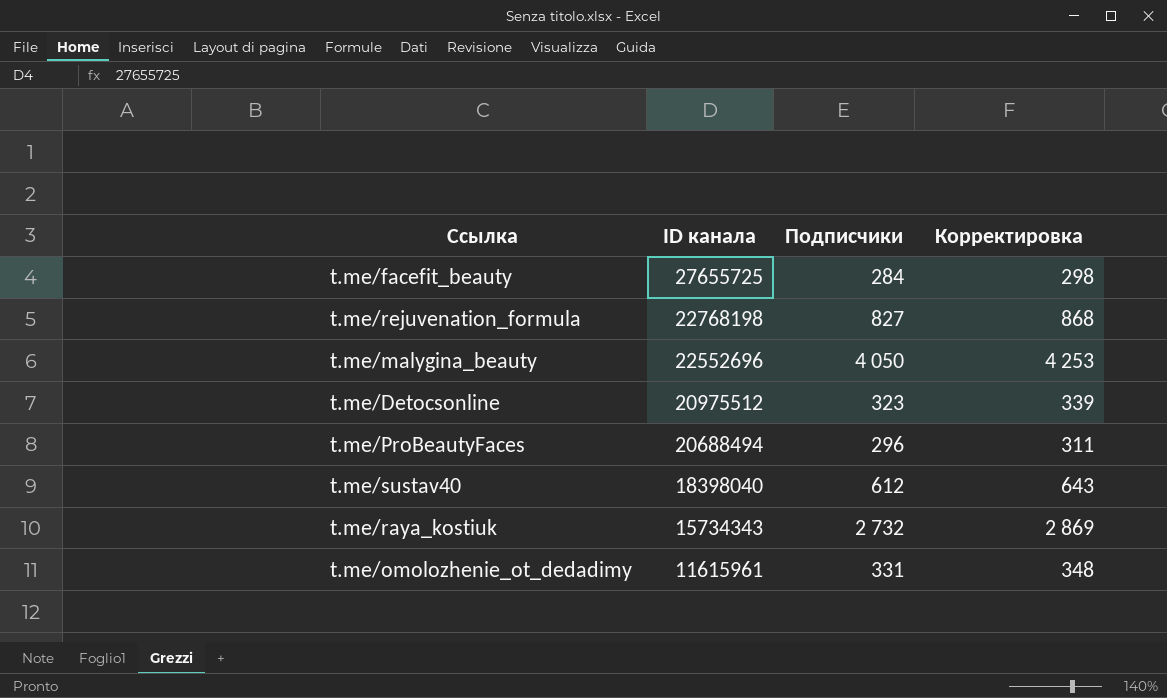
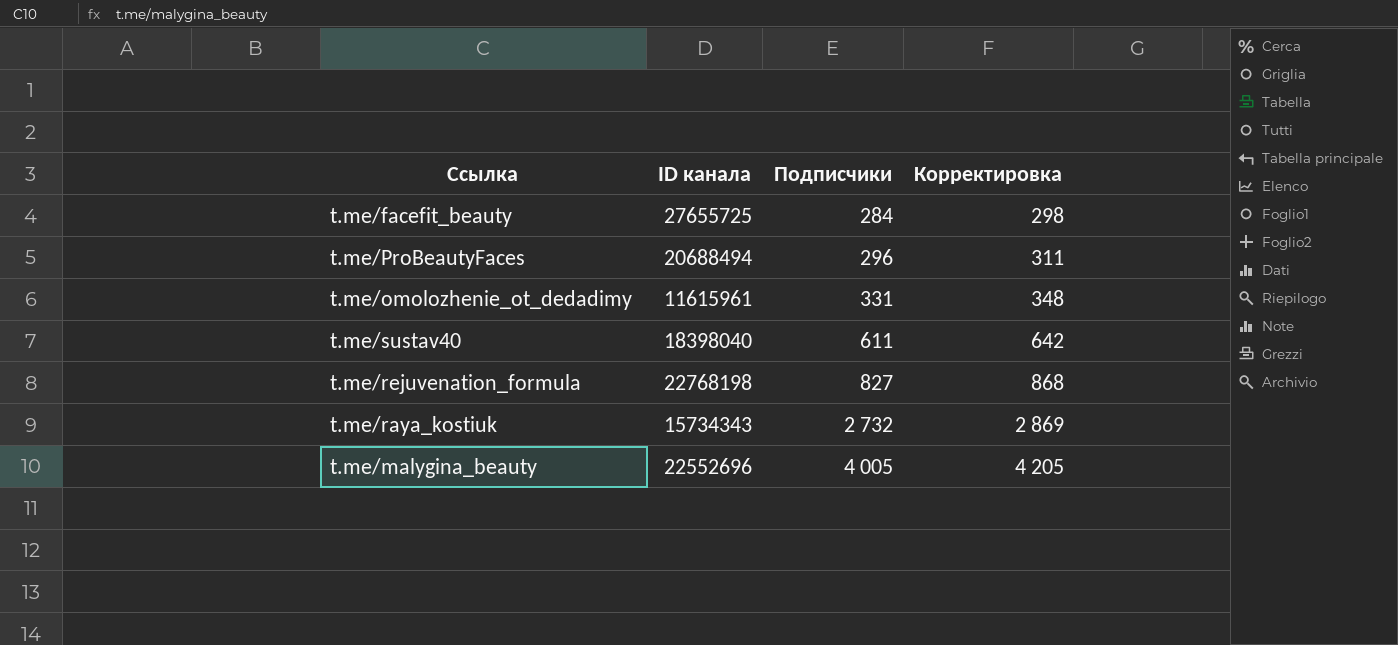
row order: ID канала descending -> Подписчики ascending
row t.me/Detocsonline: 20975512 | 323 | 339 -> none
t.me/sustav40 | Подписчики: 612 -> 611
t.me/sustav40 | Корректировка: 643 -> 642
t.me/malygina_beauty | Подписчики: 4 050 -> 4 005
t.me/malygina_beauty | Корректировка: 4 253 -> 4 205

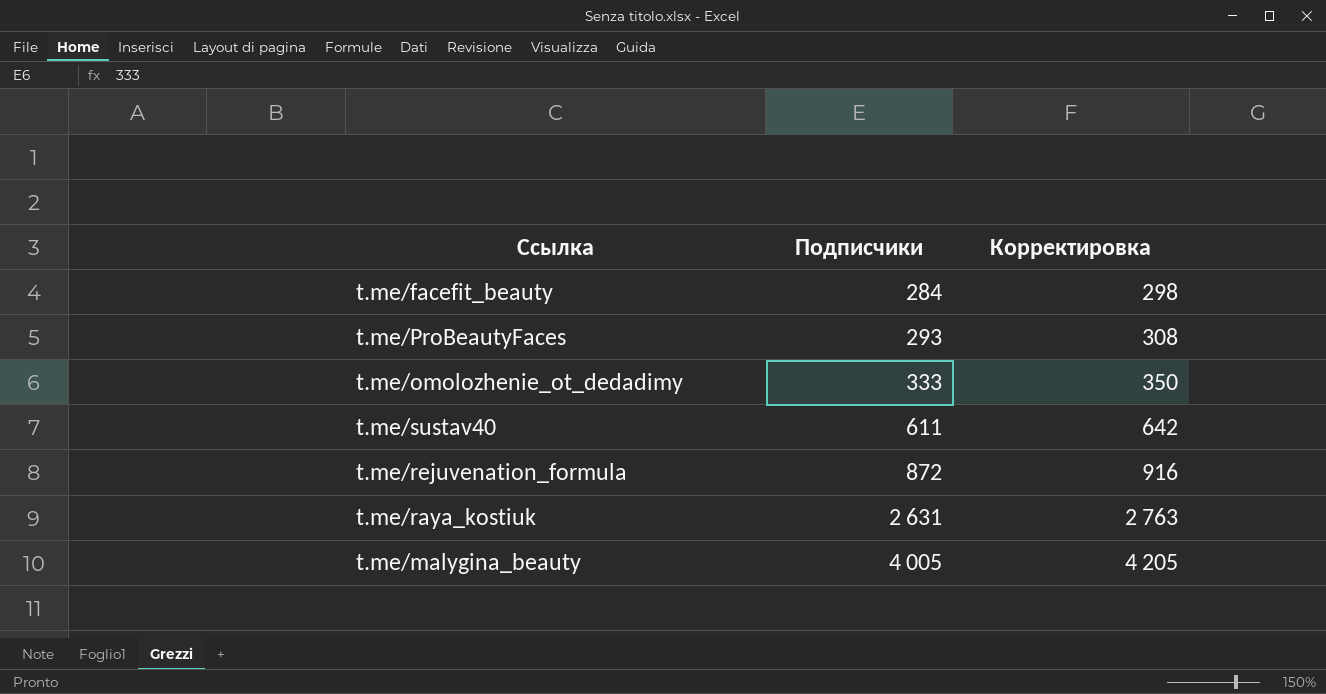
column ID канала | position: 2 -> none
t.me/ProBeautyFaces | Подписчики: 296 -> 293
t.me/ProBeautyFaces | Корректировка: 311 -> 308
t.me/omolozhenie_ot_dedadimy | Подписчики: 331 -> 333
t.me/omolozhenie_ot_dedadimy | Корректировка: 348 -> 350
t.me/rejuvenation_formula | Подписчики: 827 -> 872
t.me/rejuvenation_formula | Корректировка: 868 -> 916
t.me/raya_kostiuk | Подписчики: 2 732 -> 2 631
t.me/raya_kostiuk | Корректировка: 2 869 -> 2 763

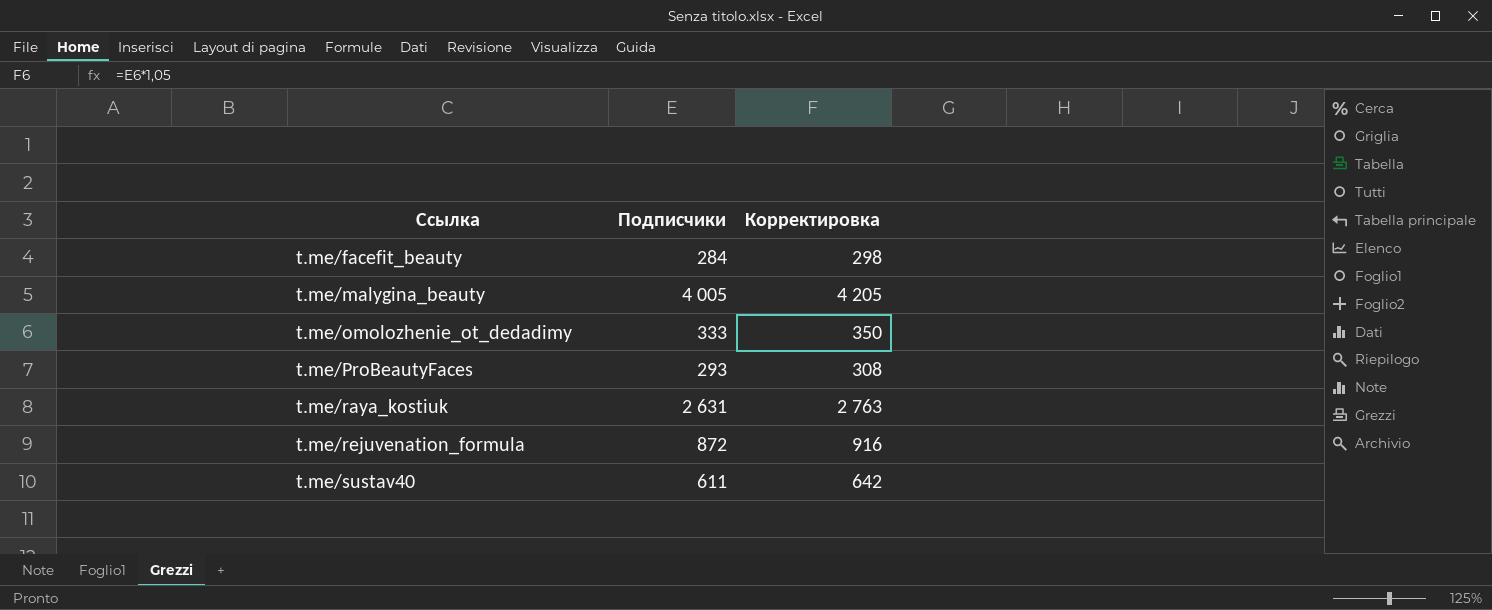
row order: Подписчики ascending -> Ссылка ascending

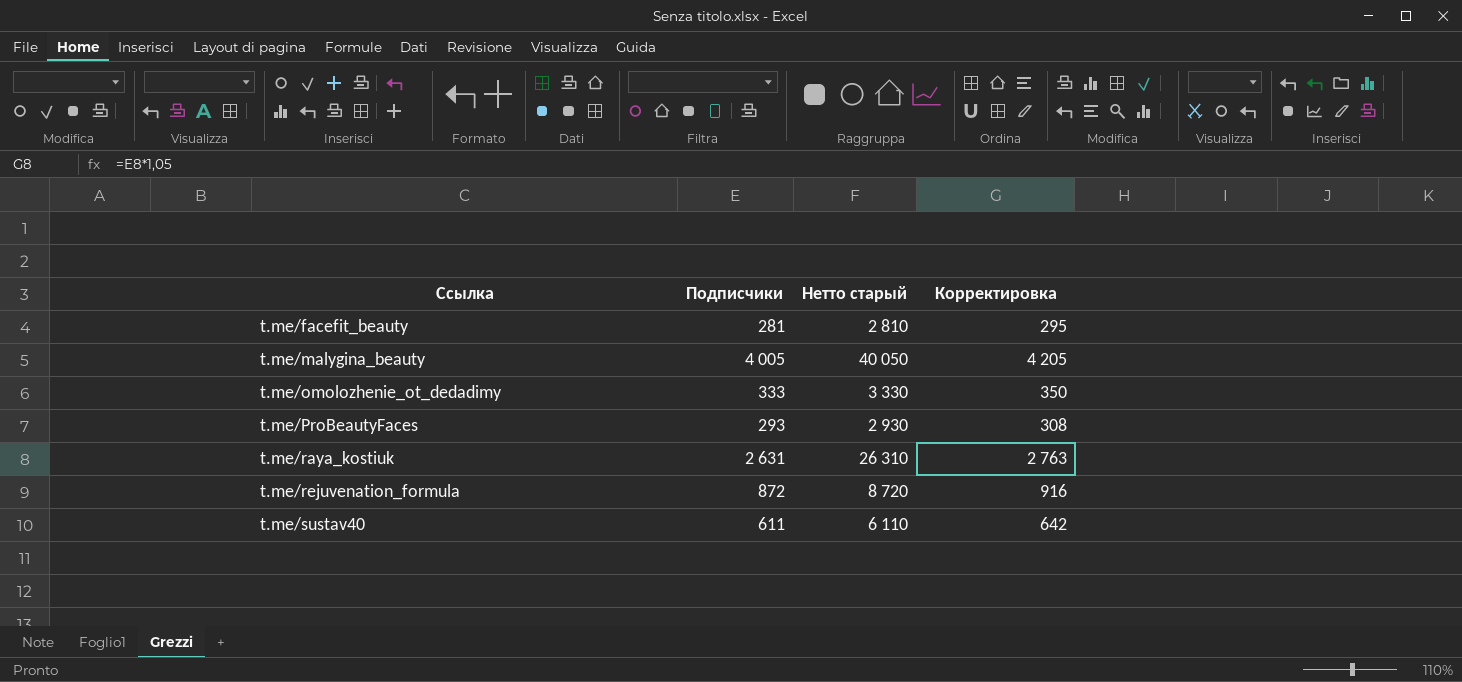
column Нетто старый | formula: none -> [Подписчики] * 10
t.me/facefit_beauty | Подписчики: 284 -> 281
t.me/facefit_beauty | Корректировка: 298 -> 295

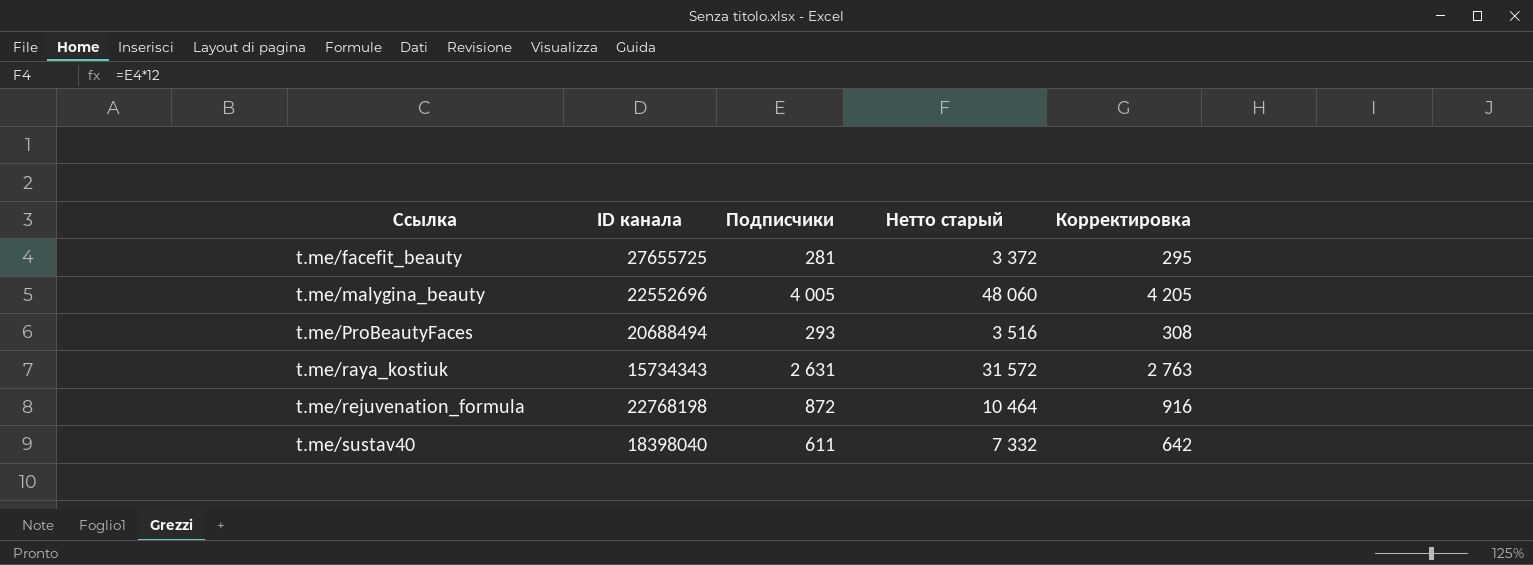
column ID канала | position: none -> 2
column Нетто старый | formula: [Подписчики] * 10 -> [Подписчики] * 12
row t.me/omolozhenie_ot_dedadimy: 333 | 3 330 | 350 -> none

